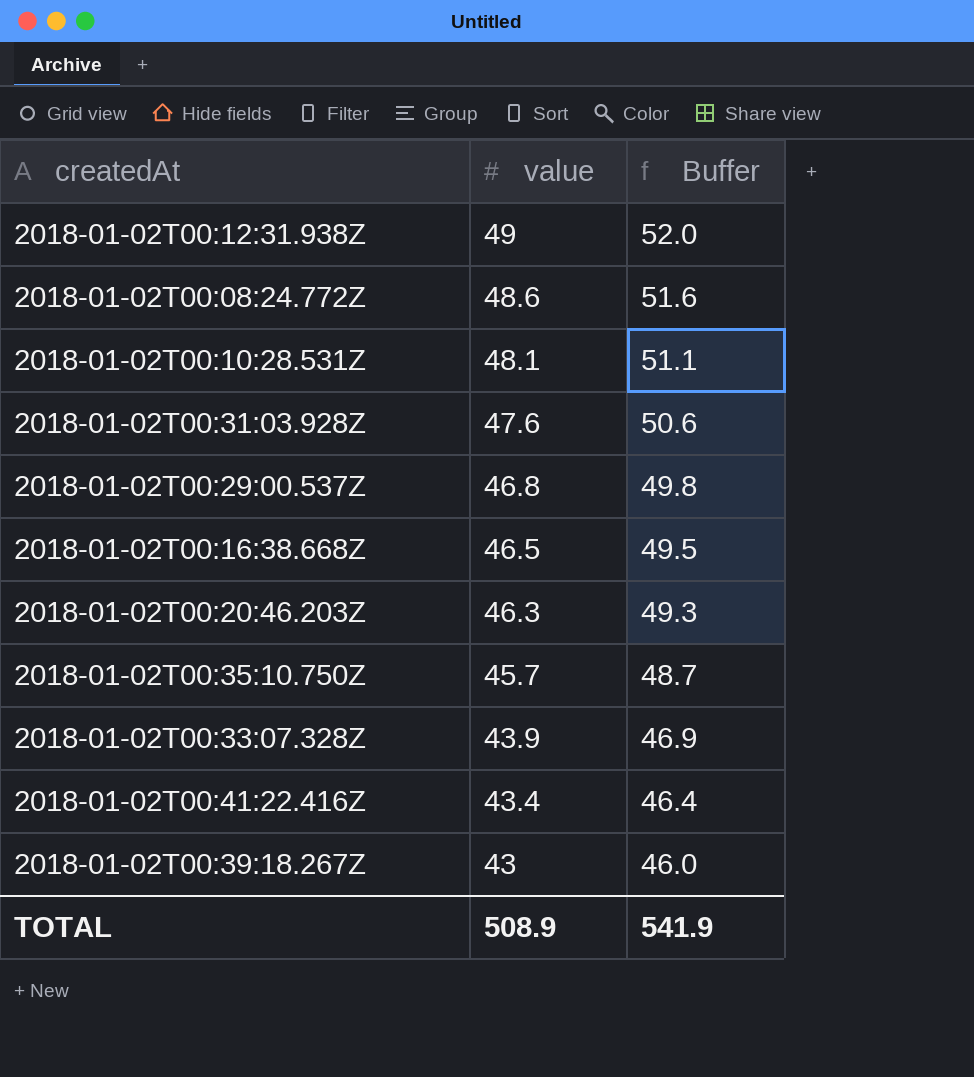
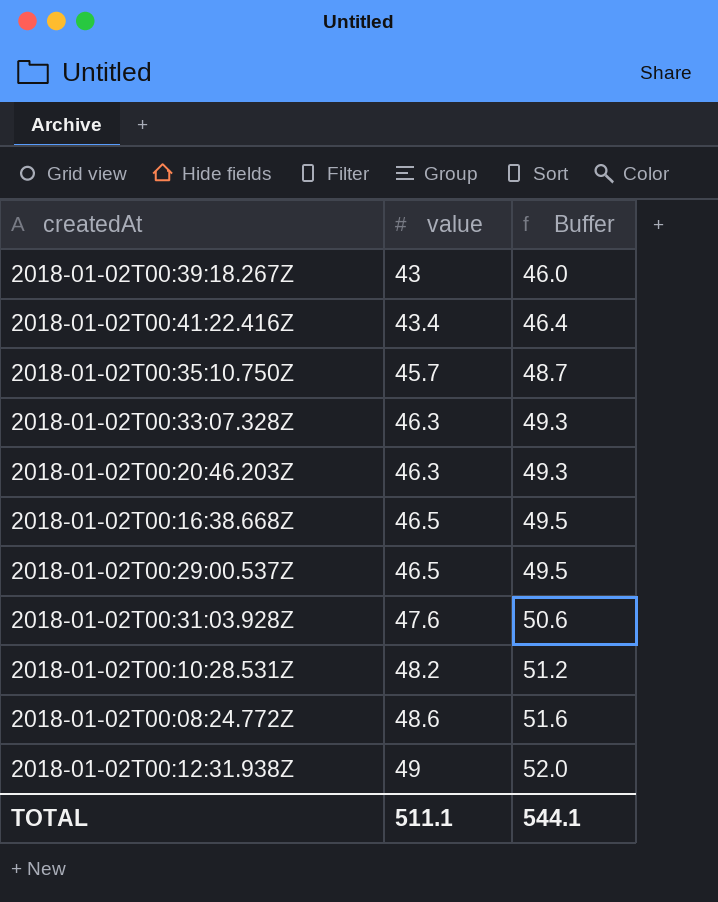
row order: value descending -> value ascending
2018-01-02T00:33:07.328Z | value: 43.9 -> 46.3
2018-01-02T00:33:07.328Z | Buffer: 46.9 -> 49.3
2018-01-02T00:29:00.537Z | value: 46.8 -> 46.5
2018-01-02T00:29:00.537Z | Buffer: 49.8 -> 49.5
2018-01-02T00:10:28.531Z | value: 48.1 -> 48.2
2018-01-02T00:10:28.531Z | Buffer: 51.1 -> 51.2
TOTAL | value: 508.9 -> 511.1
TOTAL | Buffer: 541.9 -> 544.1

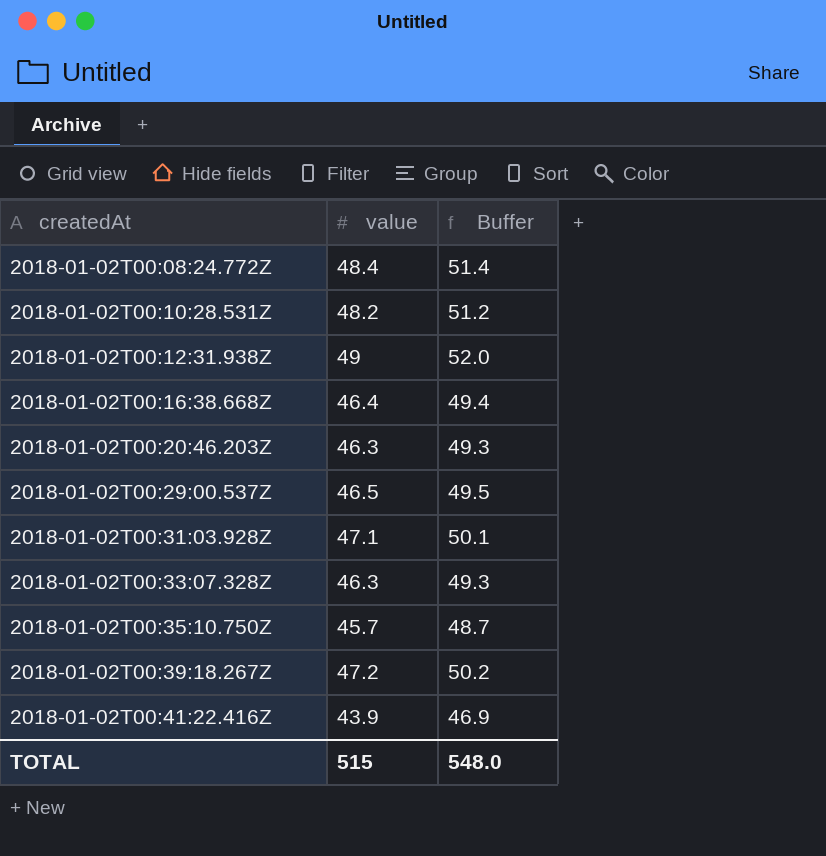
row order: value ascending -> createdAt ascending
2018-01-02T00:08:24.772Z | value: 48.6 -> 48.4
2018-01-02T00:08:24.772Z | Buffer: 51.6 -> 51.4
2018-01-02T00:16:38.668Z | value: 46.5 -> 46.4
2018-01-02T00:16:38.668Z | Buffer: 49.5 -> 49.4
2018-01-02T00:31:03.928Z | value: 47.6 -> 47.1
2018-01-02T00:31:03.928Z | Buffer: 50.6 -> 50.1
2018-01-02T00:39:18.267Z | value: 43 -> 47.2
2018-01-02T00:39:18.267Z | Buffer: 46.0 -> 50.2
2018-01-02T00:41:22.416Z | value: 43.4 -> 43.9
2018-01-02T00:41:22.416Z | Buffer: 46.4 -> 46.9
TOTAL | value: 511.1 -> 515
TOTAL | Buffer: 544.1 -> 548.0

